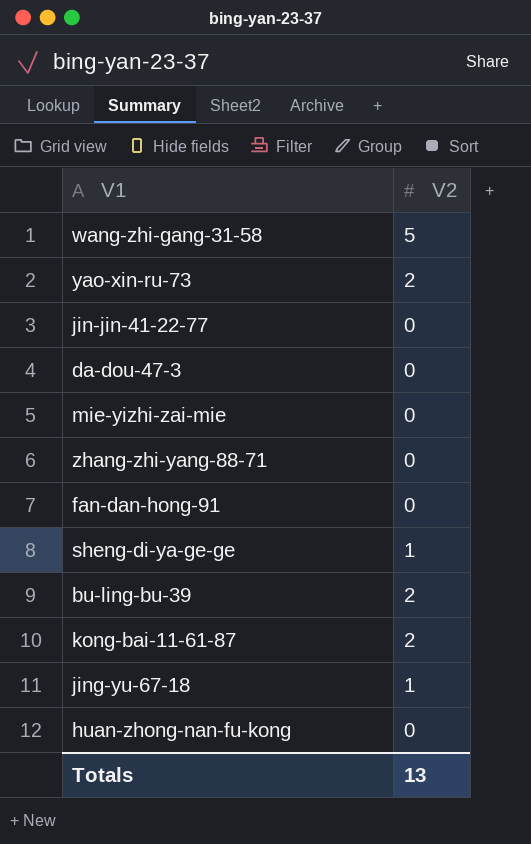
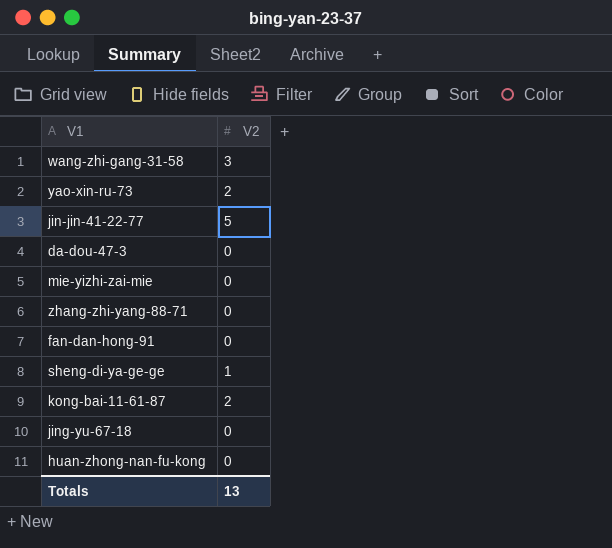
row bu-ling-bu-39: 2 -> none
wang-zhi-gang-31-58 | V2: 5 -> 3
jin-jin-41-22-77 | V2: 0 -> 5
jing-yu-67-18 | V2: 1 -> 0

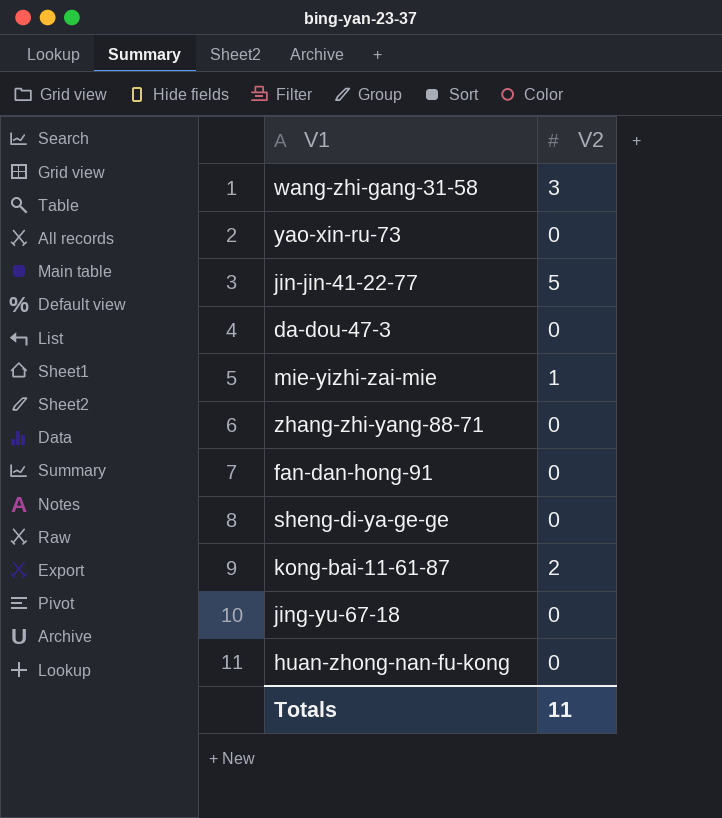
yao-xin-ru-73 | V2: 2 -> 0
mie-yizhi-zai-mie | V2: 0 -> 1
sheng-di-ya-ge-ge | V2: 1 -> 0
Totals | V2: 13 -> 11

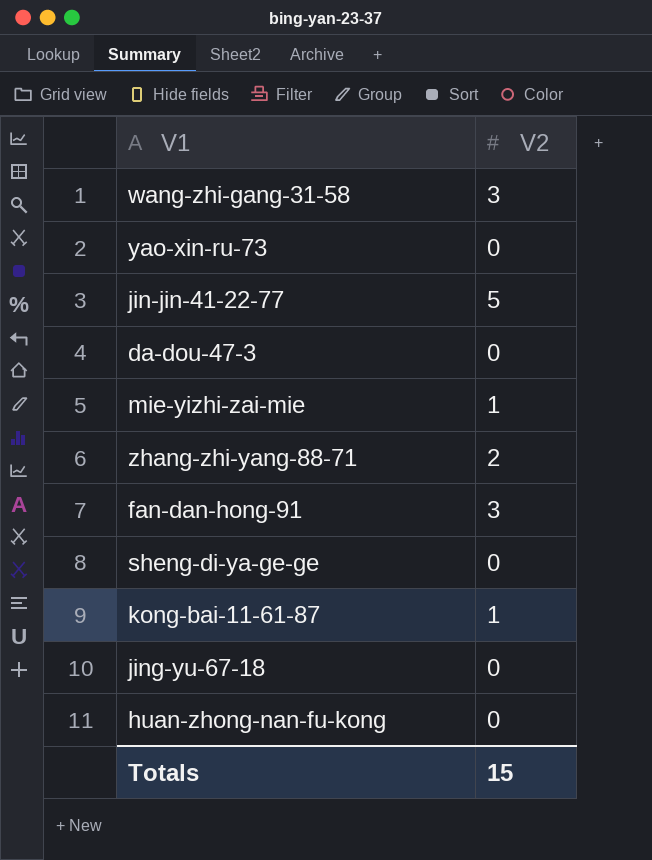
zhang-zhi-yang-88-71 | V2: 0 -> 2
fan-dan-hong-91 | V2: 0 -> 3
kong-bai-11-61-87 | V2: 2 -> 1
Totals | V2: 11 -> 15

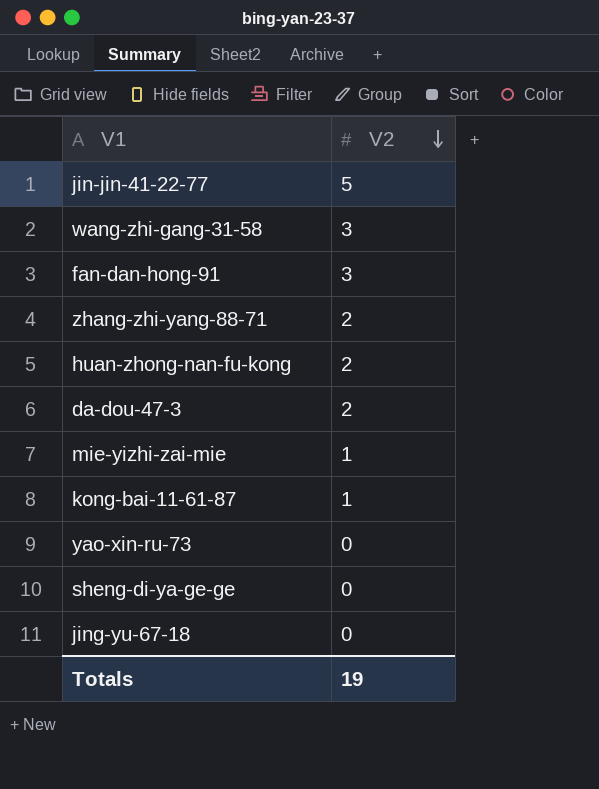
row order: none -> V2 descending
huan-zhong-nan-fu-kong | V2: 0 -> 2
da-dou-47-3 | V2: 0 -> 2
Totals | V2: 15 -> 19

